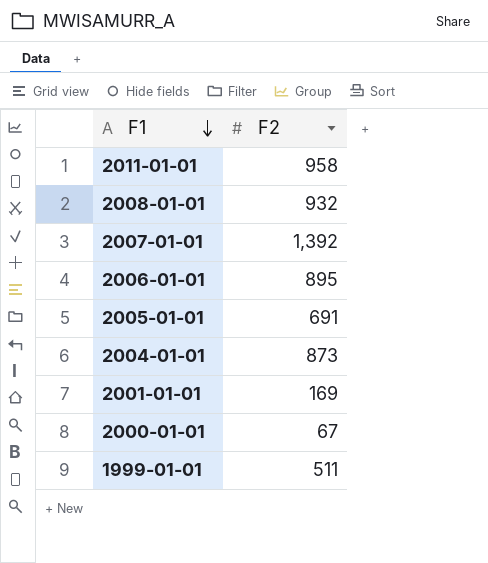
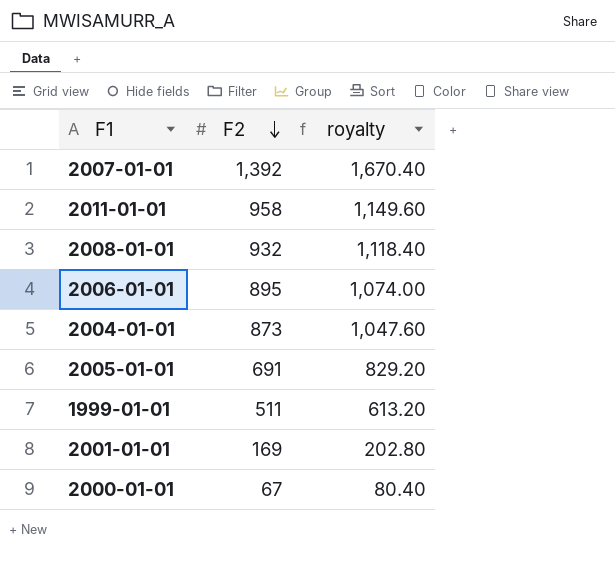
row order: F1 descending -> F2 descending
column royalty | formula: none -> [F2] * 1.2

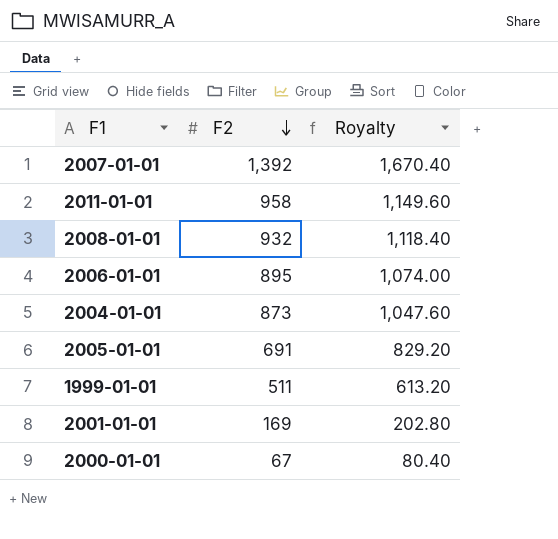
column name: royalty -> Royalty

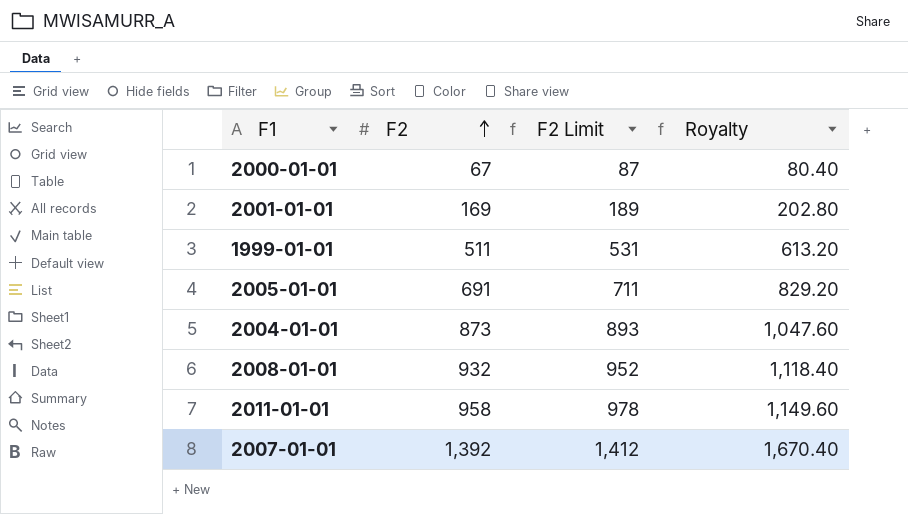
row order: F2 descending -> F2 ascending
column F2 Limit | formula: none -> [F2] + 20
row 2006-01-01: 895 | 1,074.00 -> none

